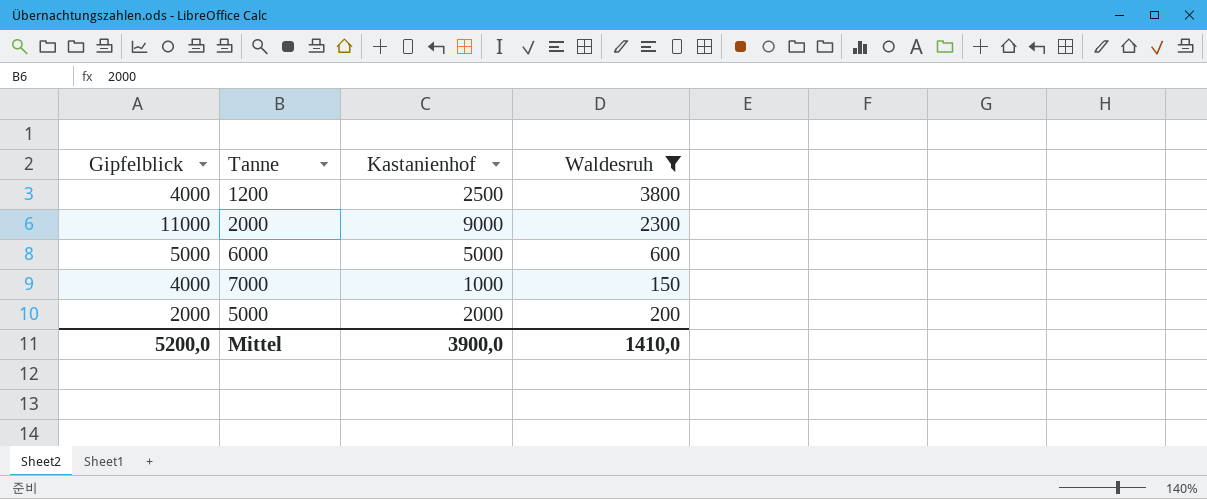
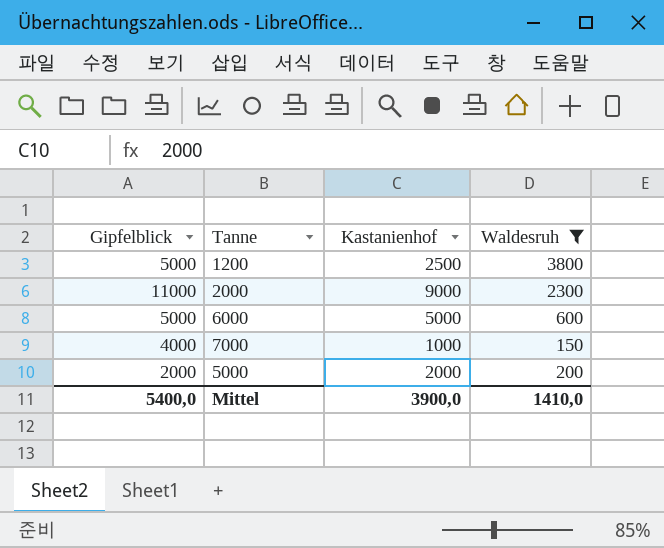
1200 | Gipfelblick: 4000 -> 5000
Mittel | Gipfelblick: 5200,0 -> 5400,0

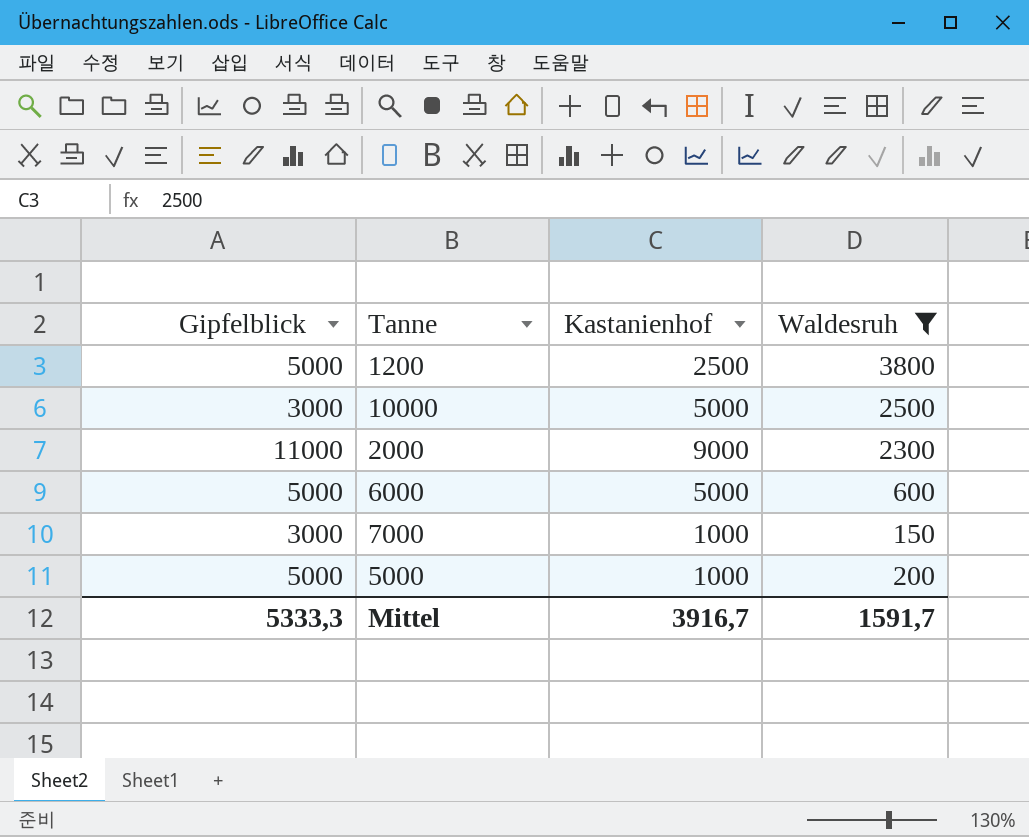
row 10000: none -> 3000 | 5000 | 2500
7000 | Gipfelblick: 4000 -> 3000
5000 | Gipfelblick: 2000 -> 5000
5000 | Kastanienhof: 2000 -> 1000
Mittel | Gipfelblick: 5400,0 -> 5333,3
Mittel | Kastanienhof: 3900,0 -> 3916,7
Mittel | Waldesruh: 1410,0 -> 1591,7

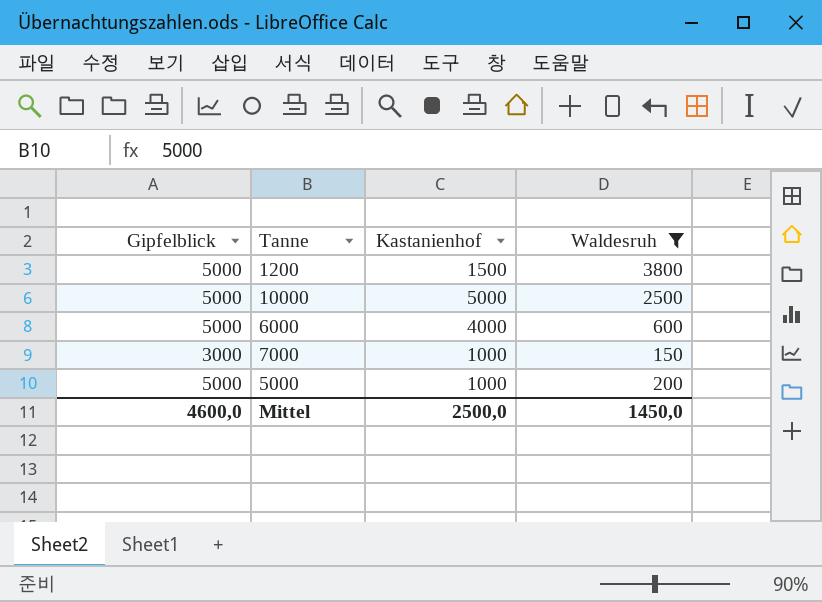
row 2000: 11000 | 9000 | 2300 -> none
1200 | Kastanienhof: 2500 -> 1500
10000 | Gipfelblick: 3000 -> 5000
6000 | Kastanienhof: 5000 -> 4000
Mittel | Gipfelblick: 5333,3 -> 4600,0
Mittel | Kastanienhof: 3916,7 -> 2500,0
Mittel | Waldesruh: 1591,7 -> 1450,0

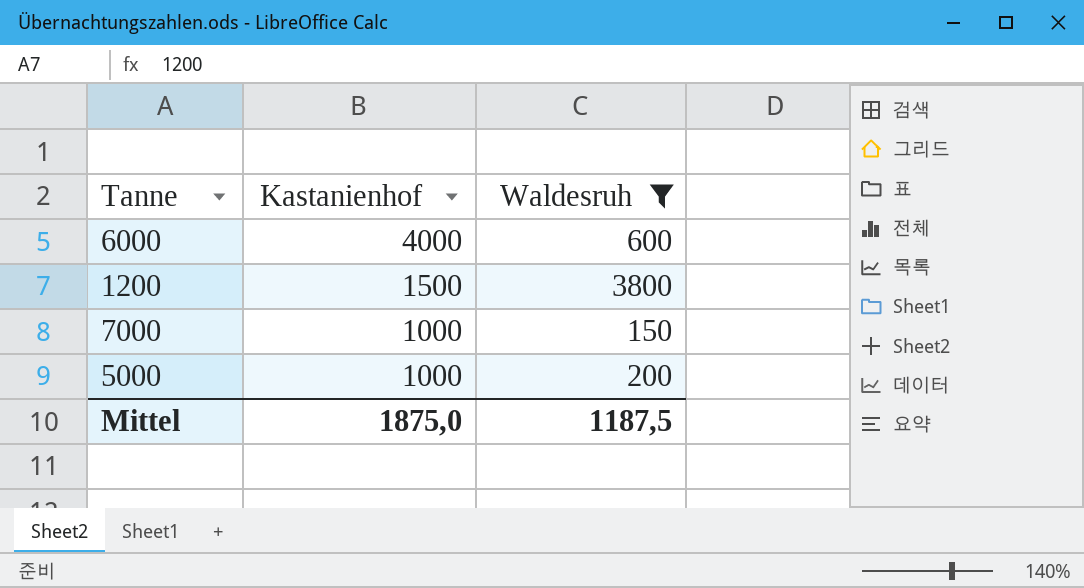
row order: none -> Kastanienhof descending
column Gipfelblick | position: 1 -> none
row 10000: 5000 | 5000 | 2500 -> none
Mittel | Kastanienhof: 2500,0 -> 1875,0
Mittel | Waldesruh: 1450,0 -> 1187,5

